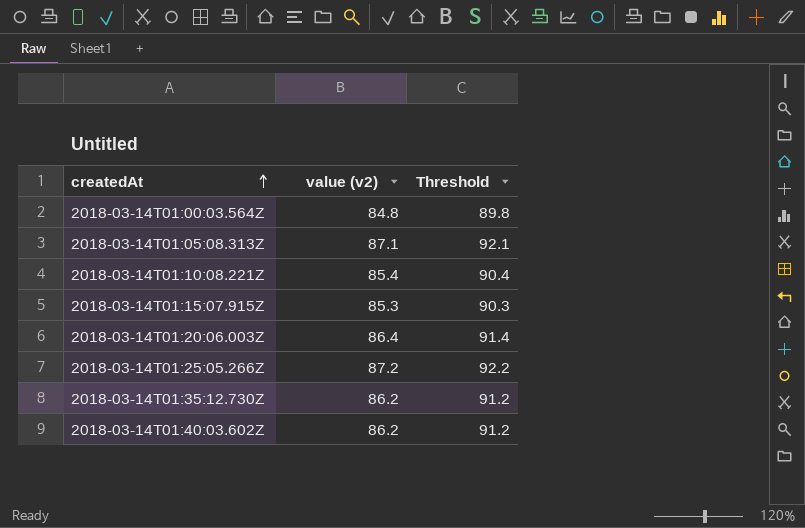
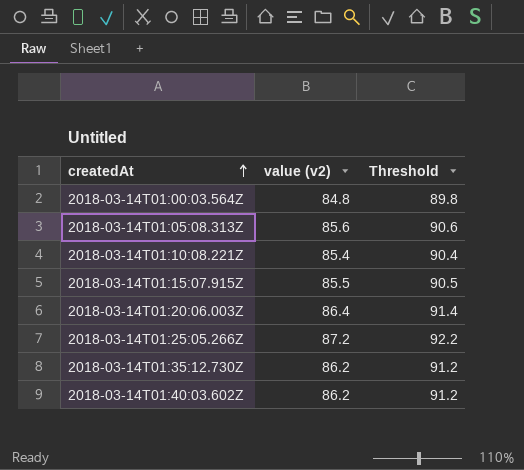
2018-03-14T01:05:08.313Z | value (v2): 87.1 -> 85.6
2018-03-14T01:05:08.313Z | Threshold: 92.1 -> 90.6
2018-03-14T01:15:07.915Z | value (v2): 85.3 -> 85.5
2018-03-14T01:15:07.915Z | Threshold: 90.3 -> 90.5

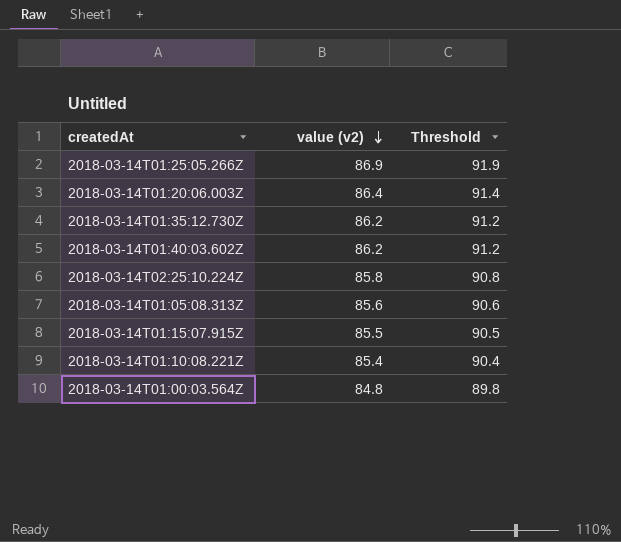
row order: createdAt ascending -> value (v2) descending
2018-03-14T01:25:05.266Z | value (v2): 87.2 -> 86.9
2018-03-14T01:25:05.266Z | Threshold: 92.2 -> 91.9
row 2018-03-14T02:25:10.224Z: none -> 85.8 | 90.8

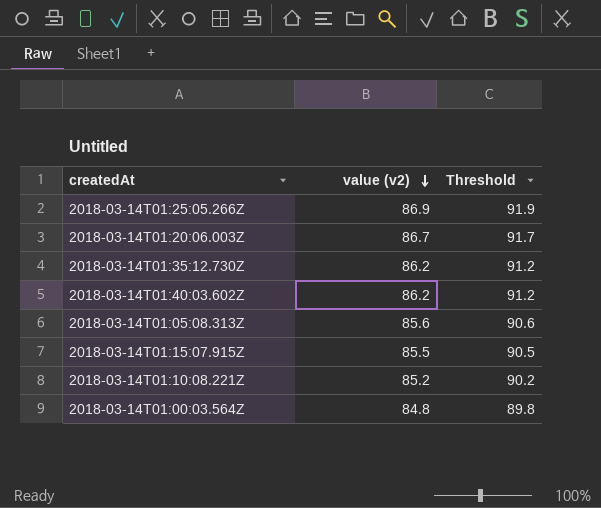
row 2018-03-14T02:25:10.224Z: 85.8 | 90.8 -> none
2018-03-14T01:20:06.003Z | value (v2): 86.4 -> 86.7
2018-03-14T01:20:06.003Z | Threshold: 91.4 -> 91.7
2018-03-14T01:10:08.221Z | value (v2): 85.4 -> 85.2
2018-03-14T01:10:08.221Z | Threshold: 90.4 -> 90.2

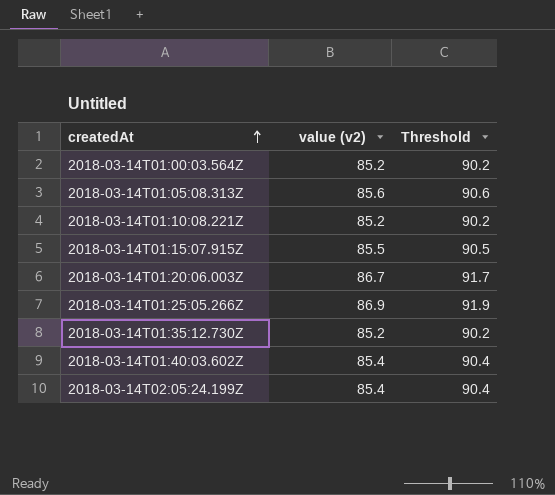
row order: value (v2) descending -> createdAt ascending
2018-03-14T01:00:03.564Z | value (v2): 84.8 -> 85.2
2018-03-14T01:00:03.564Z | Threshold: 89.8 -> 90.2
2018-03-14T01:35:12.730Z | value (v2): 86.2 -> 85.2
2018-03-14T01:35:12.730Z | Threshold: 91.2 -> 90.2
2018-03-14T01:40:03.602Z | value (v2): 86.2 -> 85.4
2018-03-14T01:40:03.602Z | Threshold: 91.2 -> 90.4
row 2018-03-14T02:05:24.199Z: none -> 85.4 | 90.4

